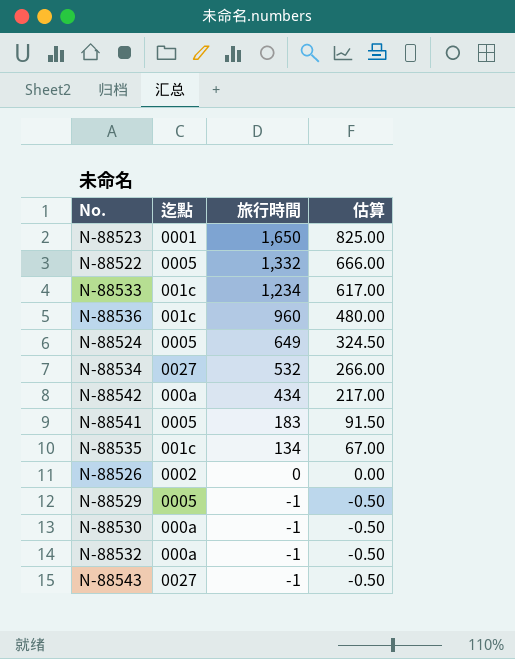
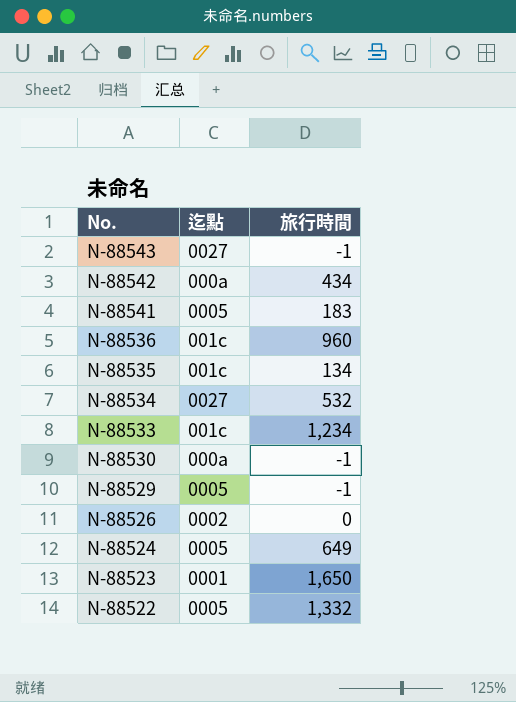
row order: 旅行時間 descending -> No. descending
column 估算 | formula: [旅行時間] * 0.5 -> none
row N-88532: 000a | -1 | -0.50 -> none

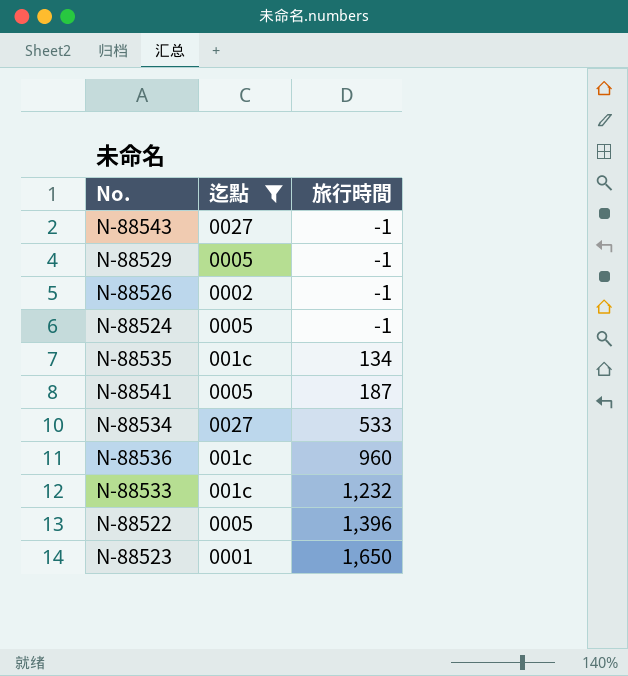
filter: none -> 迄點 != 000a
row order: No. descending -> 旅行時間 ascending
N-88526 | 旅行時間: 0 -> -1
N-88524 | 旅行時間: 649 -> -1
N-88541 | 旅行時間: 183 -> 187
N-88534 | 旅行時間: 532 -> 533
N-88533 | 旅行時間: 1,234 -> 1,232
N-88522 | 旅行時間: 1,332 -> 1,396

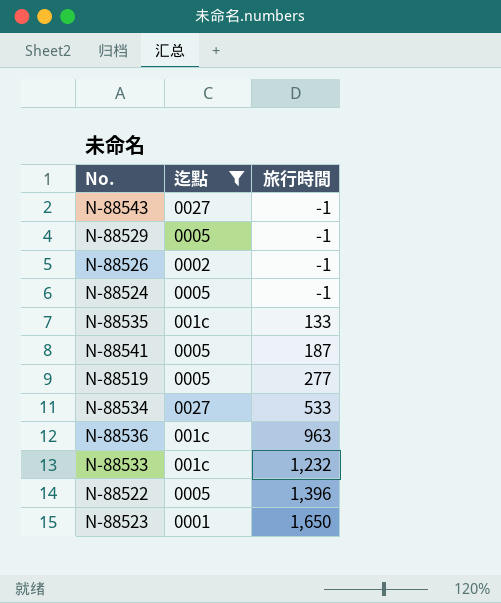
N-88535 | 旅行時間: 134 -> 133
row N-88519: none -> 0005 | 277
N-88536 | 旅行時間: 960 -> 963

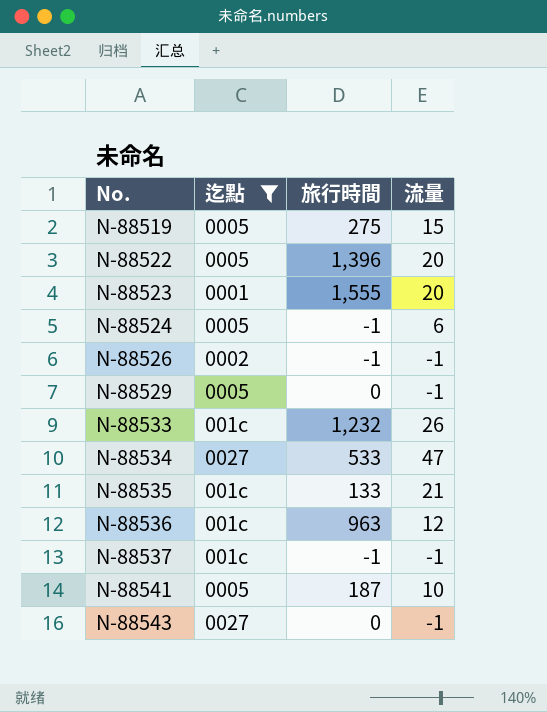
row order: 旅行時間 ascending -> No. ascending
column 流量 | position: none -> 4
N-88519 | 旅行時間: 277 -> 275
N-88523 | 旅行時間: 1,650 -> 1,555
N-88529 | 旅行時間: -1 -> 0
row N-88537: none -> 001c | -1 | -1
N-88543 | 旅行時間: -1 -> 0

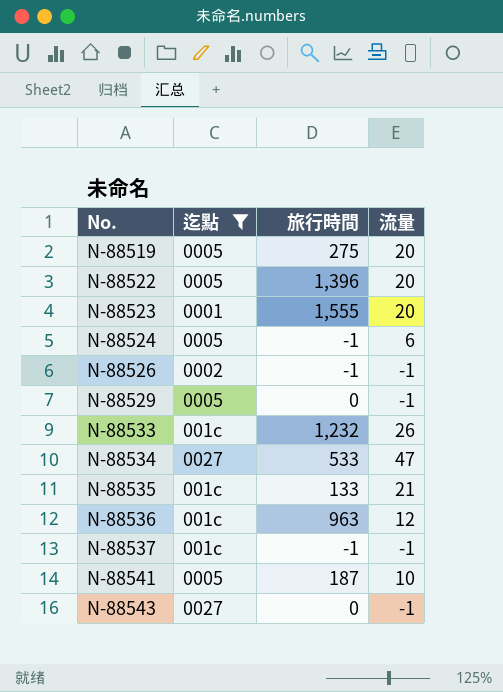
N-88519 | 流量: 15 -> 20

